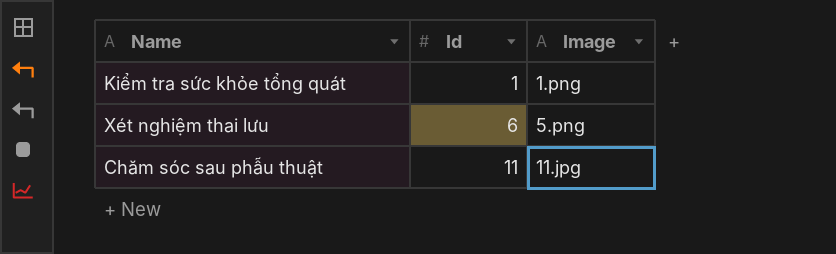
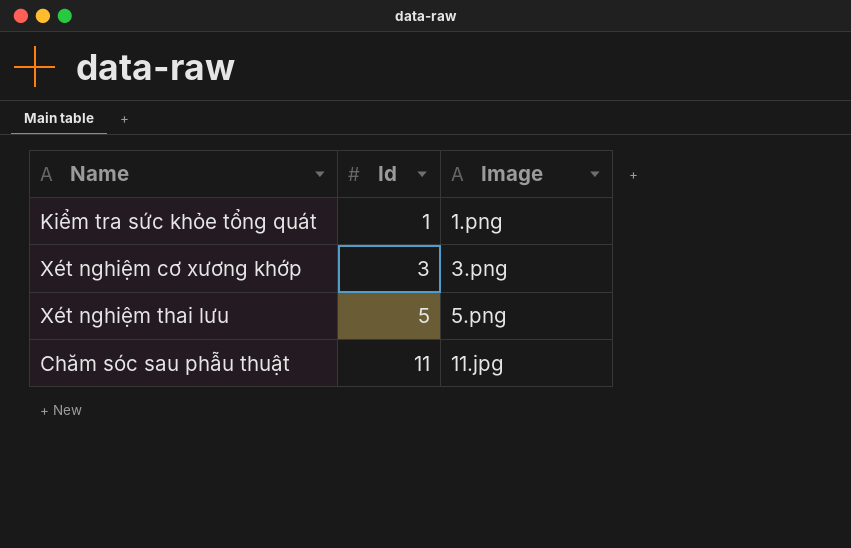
row Xét nghiệm cơ xương khớp: none -> 3 | 3.png
Xét nghiệm thai lưu | Id: 6 -> 5

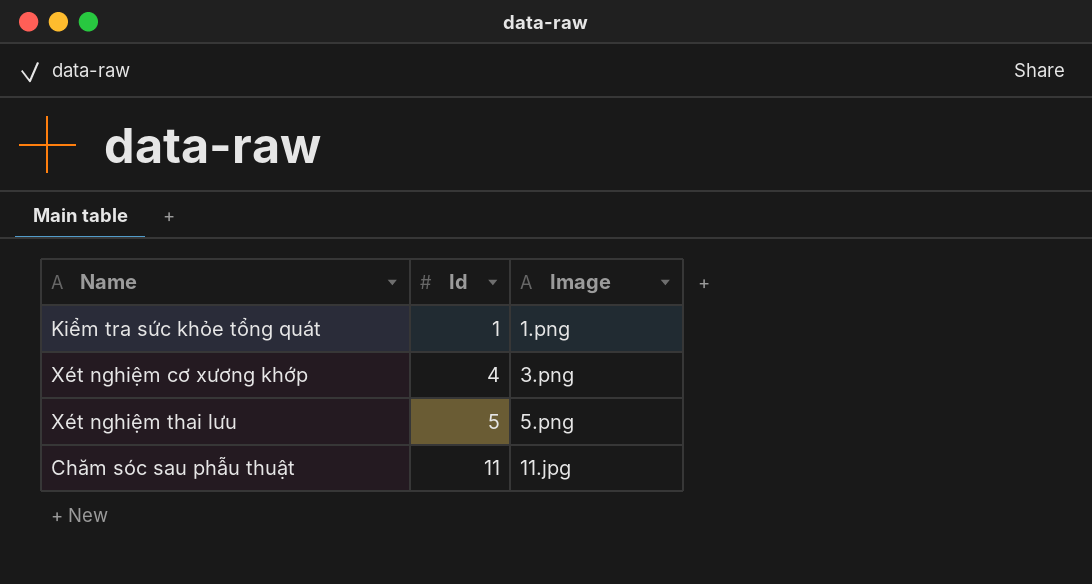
Xét nghiệm cơ xương khớp | Id: 3 -> 4

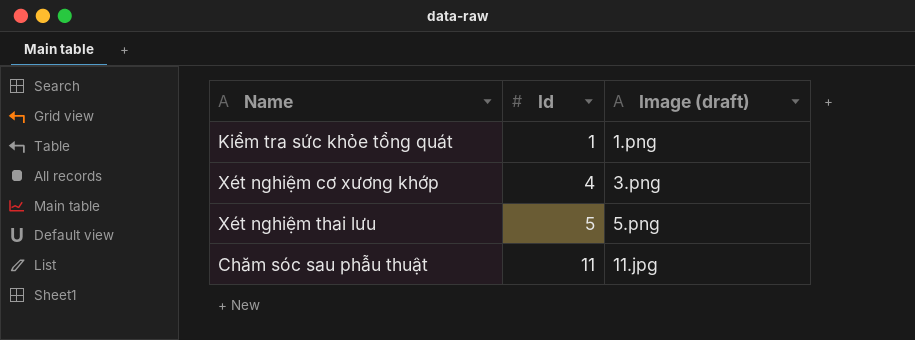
column name: Image -> Image (draft)

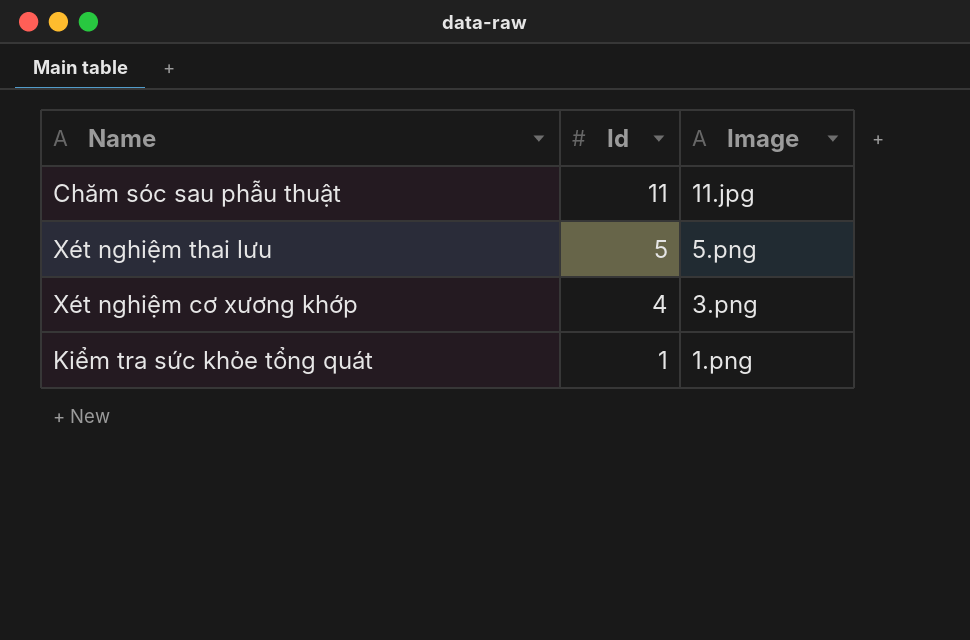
row order: Id ascending -> Id descending
column name: Image (draft) -> Image

